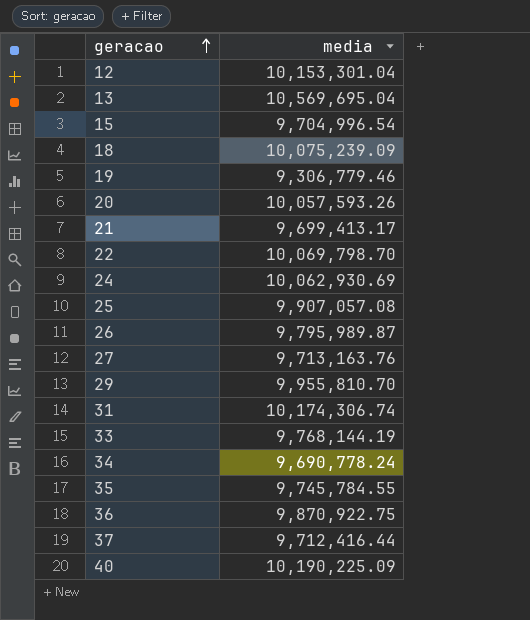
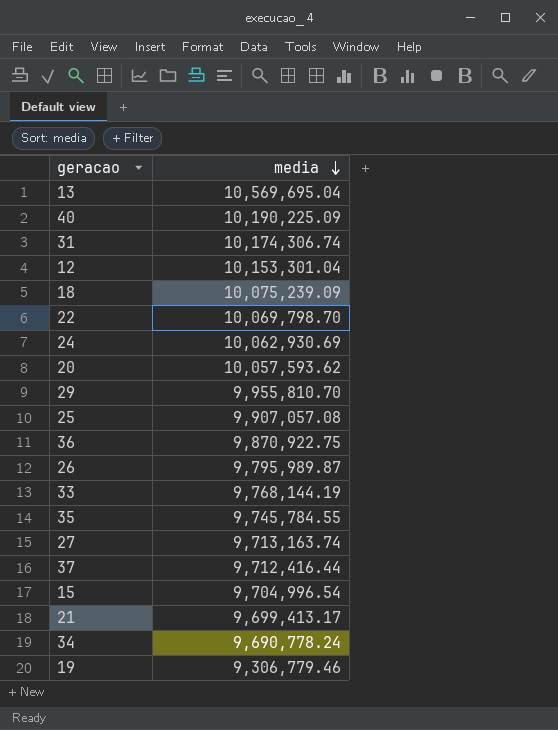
row order: geracao ascending -> media descending
20 | media: 10,057,593.26 -> 10,057,593.62
27 | media: 9,713,163.76 -> 9,713,163.74

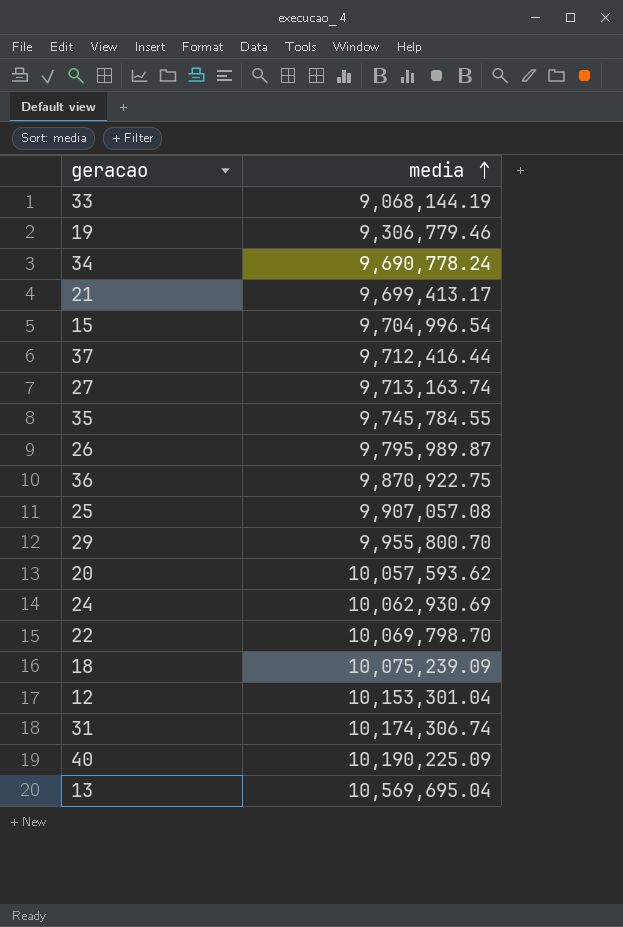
row order: media descending -> media ascending
33 | media: 9,768,144.19 -> 9,068,144.19
29 | media: 9,955,810.70 -> 9,955,800.70

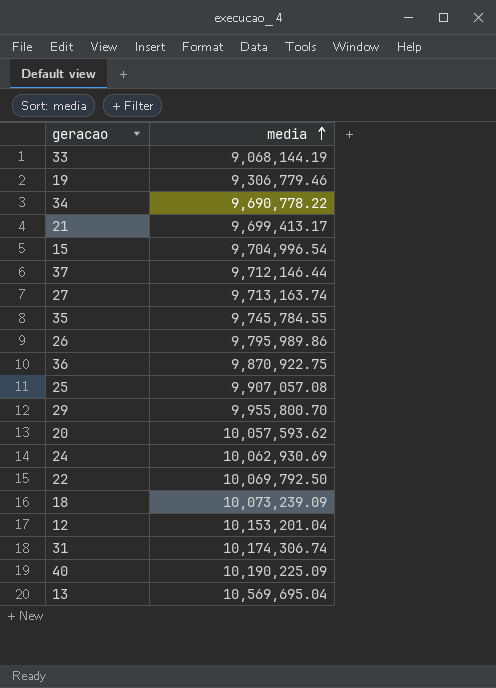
34 | media: 9,690,778.24 -> 9,690,778.22
37 | media: 9,712,416.44 -> 9,712,146.44
26 | media: 9,795,989.87 -> 9,795,989.86
22 | media: 10,069,798.70 -> 10,069,792.50
18 | media: 10,075,239.09 -> 10,073,239.09
12 | media: 10,153,301.04 -> 10,153,201.04

